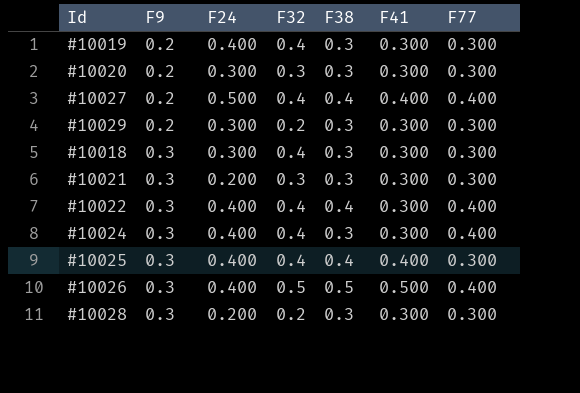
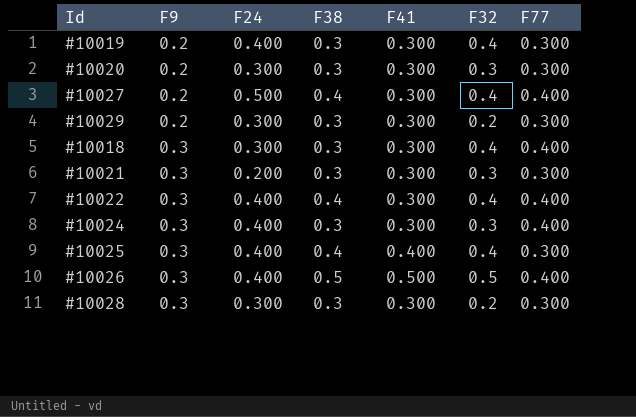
column F32 | position: 4 -> 6
#10027 | F41: 0.400 -> 0.300
#10018 | F77: 0.300 -> 0.400
#10024 | F32: 0.4 -> 0.3
#10028 | F24: 0.200 -> 0.300

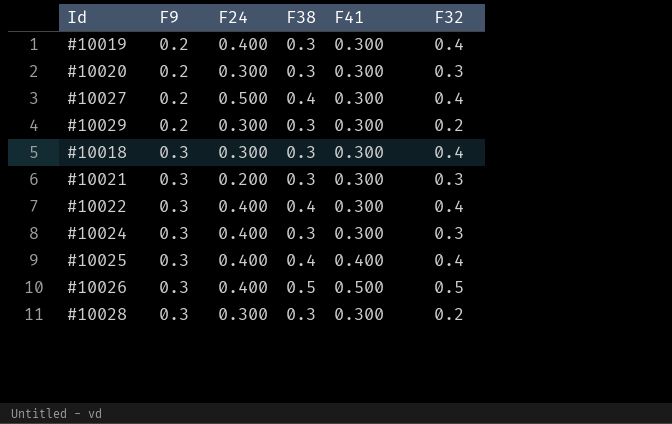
column F77 | position: 7 -> none

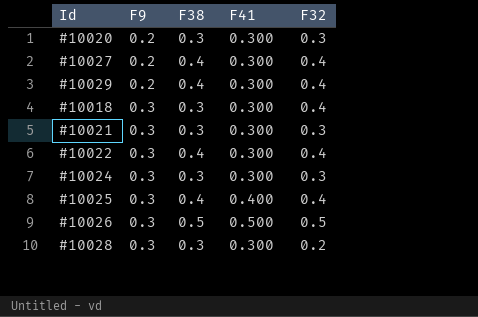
column F24 | position: 3 -> none
row #10019: 0.2 | 0.400 | 0.3 | 0.300 | 0.4 -> none
#10029 | F38: 0.3 -> 0.4
#10029 | F32: 0.2 -> 0.4

